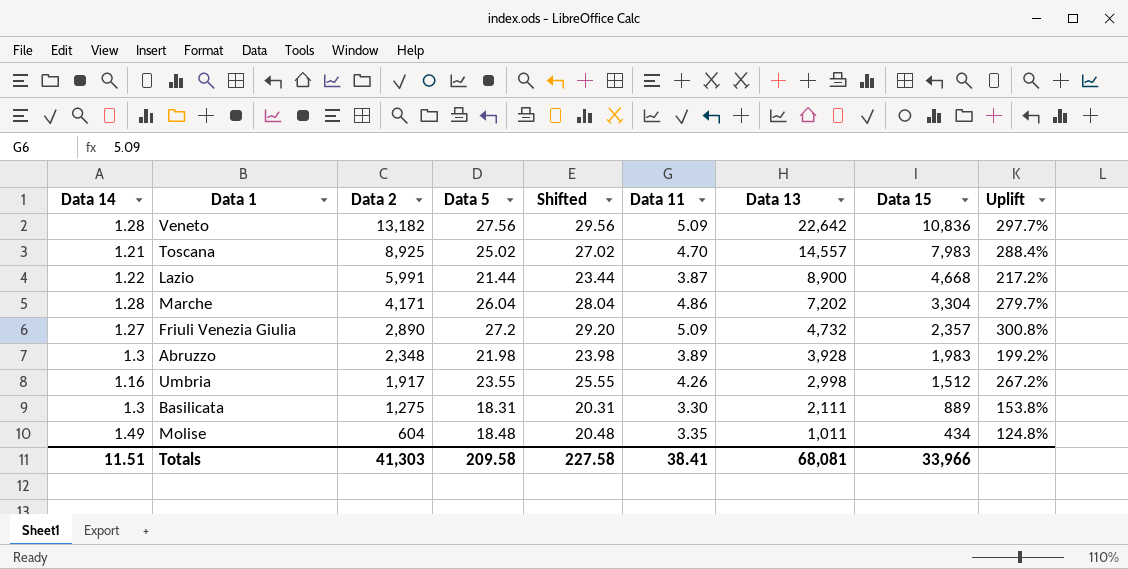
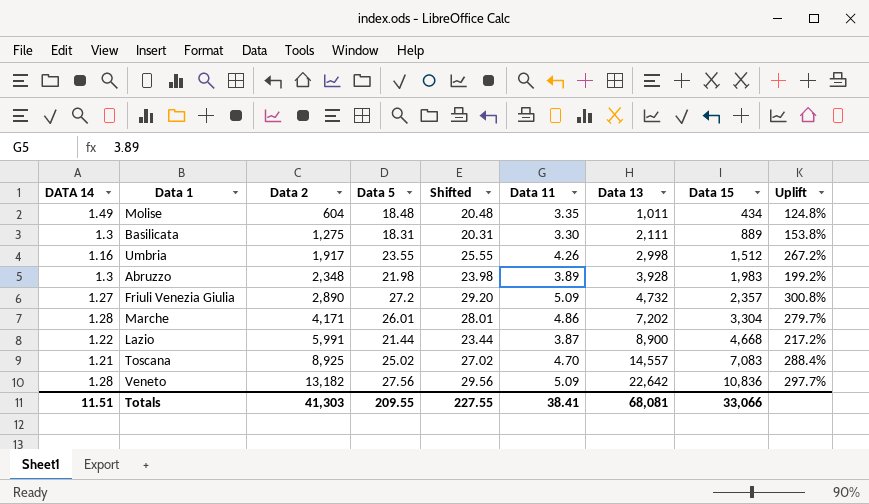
row order: Data 2 descending -> Data 2 ascending
column name: Data 14 -> DATA 14
Marche | Data 5: 26.04 -> 26.01
Marche | Shifted: 28.04 -> 28.01
Toscana | Data 15: 7,983 -> 7,083
Totals | Data 5: 209.58 -> 209.55
Totals | Shifted: 227.58 -> 227.55
Totals | Data 15: 33,966 -> 33,066

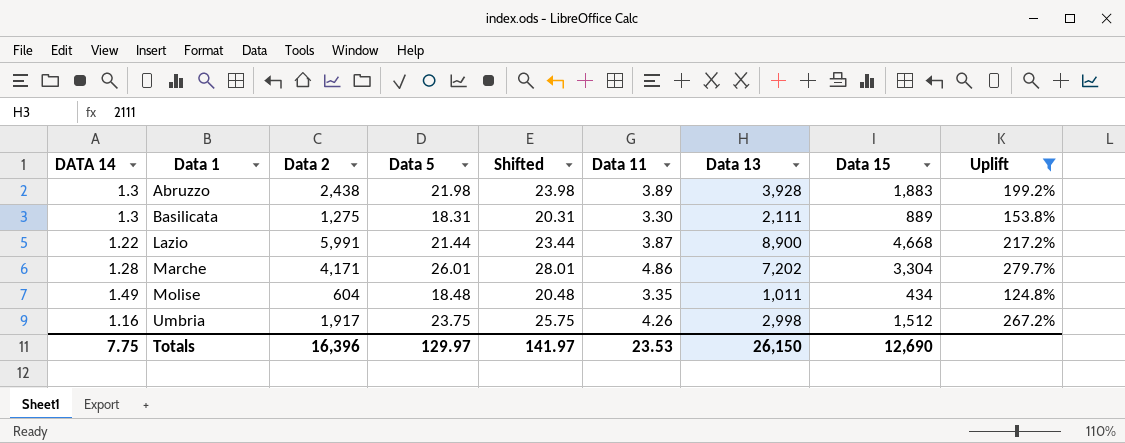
filter: none -> Uplift <= 279.7%
row order: Data 2 ascending -> Data 1 ascending
Abruzzo | Data 2: 2,348 -> 2,438
Abruzzo | Data 15: 1,983 -> 1,883
Umbria | Data 5: 23.55 -> 23.75
Umbria | Shifted: 25.55 -> 25.75
Totals | DATA 14: 11.51 -> 7.75
Totals | Data 2: 41,303 -> 16,396
Totals | Data 5: 209.55 -> 129.97
Totals | Shifted: 227.55 -> 141.97
Totals | Data 11: 38.41 -> 23.53
Totals | Data 13: 68,081 -> 26,150
Totals | Data 15: 33,066 -> 12,690

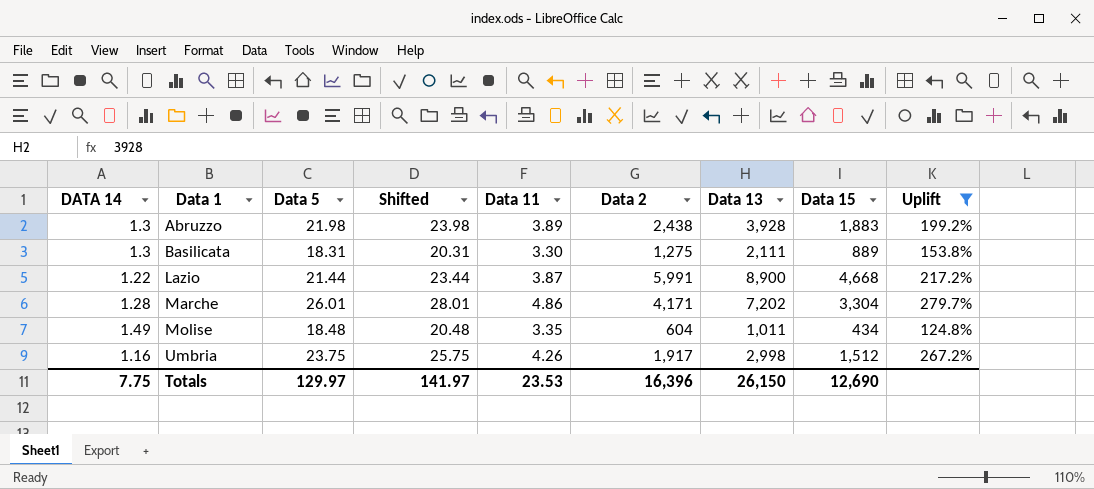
column Data 2 | position: 3 -> 6

